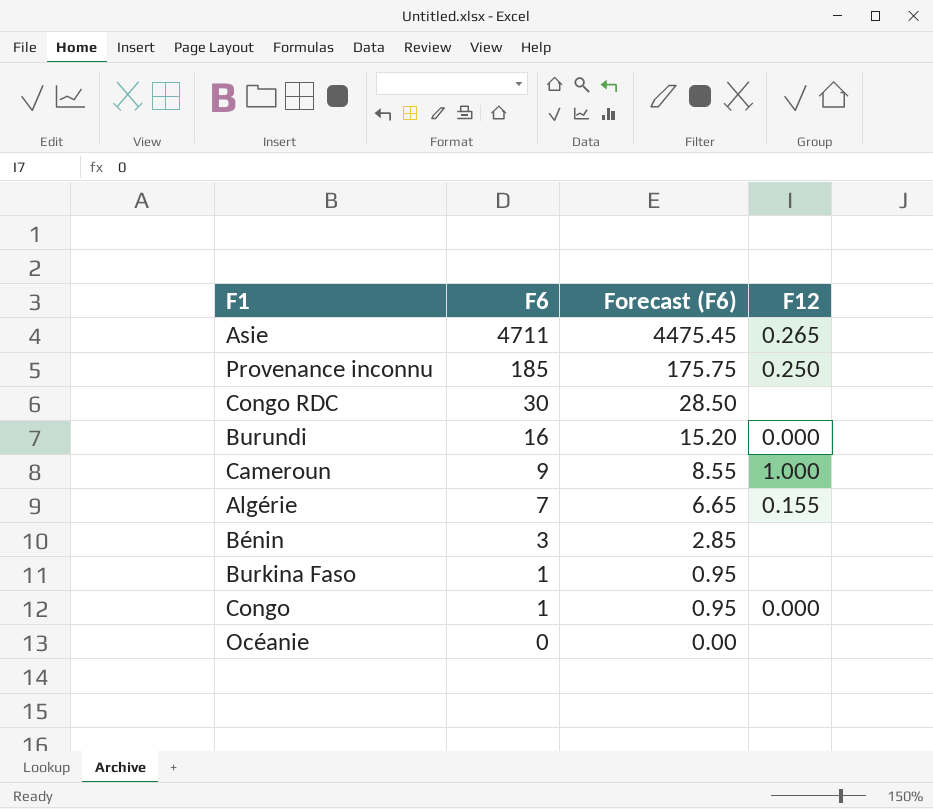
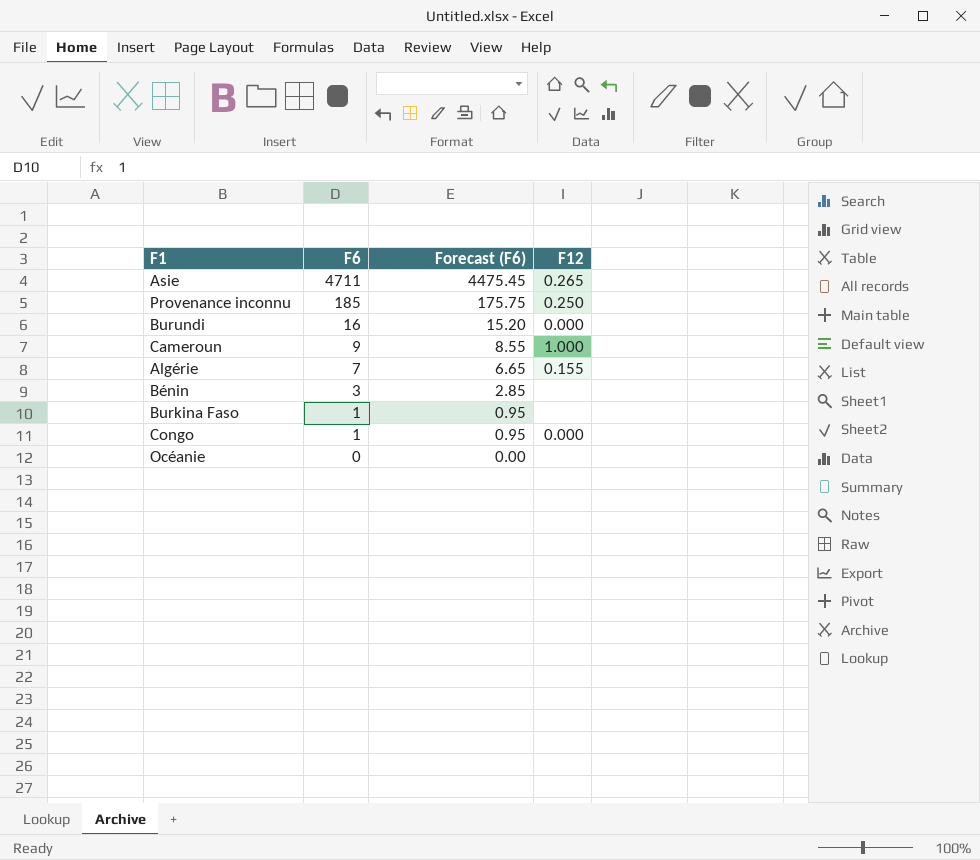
row Congo RDC: 30 | 28.50 | none -> none

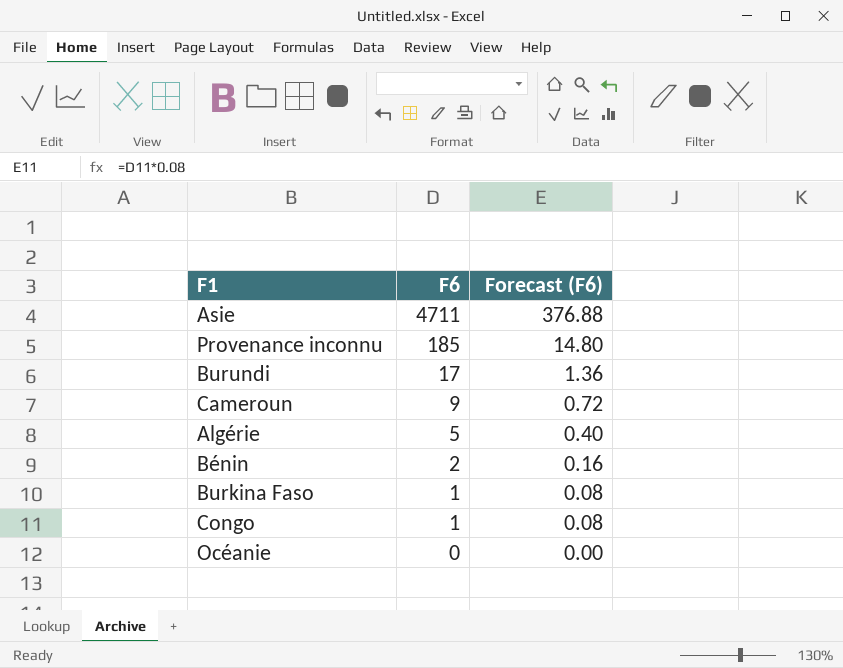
column F12 | position: 4 -> none
column Forecast (F6) | formula: [F6] * 0.95 -> [F6] * 0.08
Burundi | F6: 16 -> 17
Algérie | F6: 7 -> 5
Bénin | F6: 3 -> 2

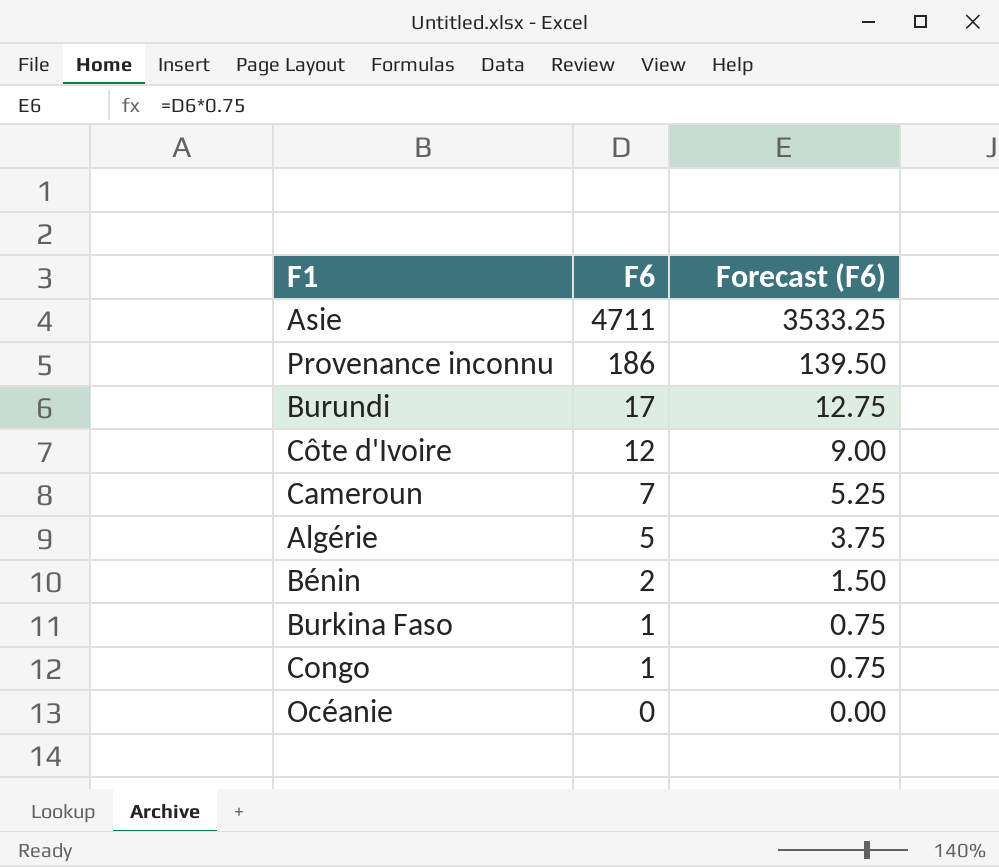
column Forecast (F6) | formula: [F6] * 0.08 -> [F6] * 0.75
Provenance inconnu | F6: 185 -> 186
row Côte d'Ivoire: none -> 12 | 9.00
Cameroun | F6: 9 -> 7

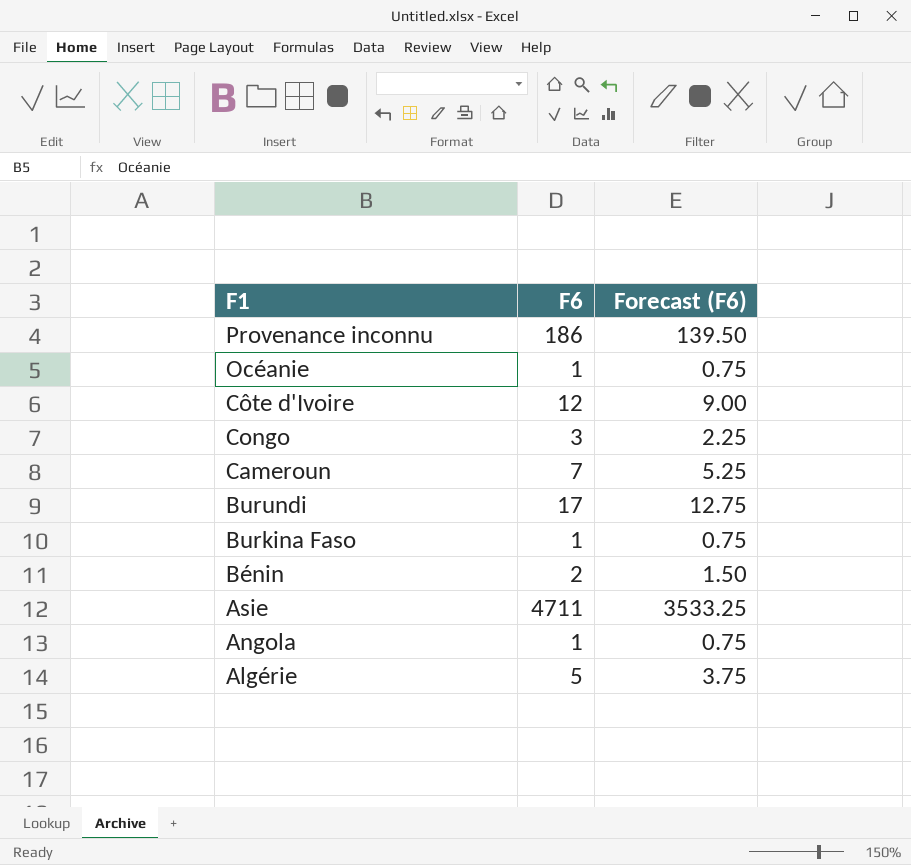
row order: F6 descending -> F1 descending
Océanie | F6: 0 -> 1
Océanie | Forecast (F6): 0.00 -> 0.75
Congo | F6: 1 -> 3
Congo | Forecast (F6): 0.75 -> 2.25
row Angola: none -> 1 | 0.75

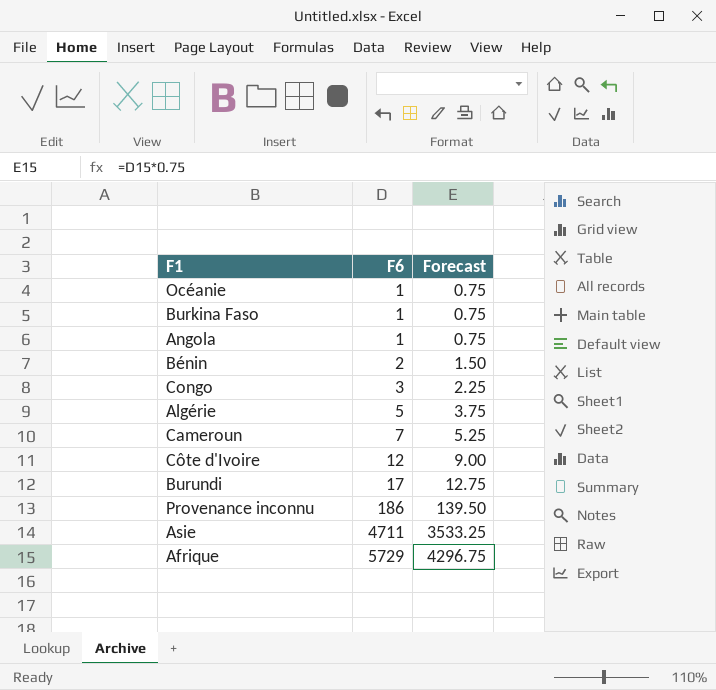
row order: F1 descending -> F6 ascending
column name: Forecast (F6) -> Forecast
row Afrique: none -> 5729 | 4296.75

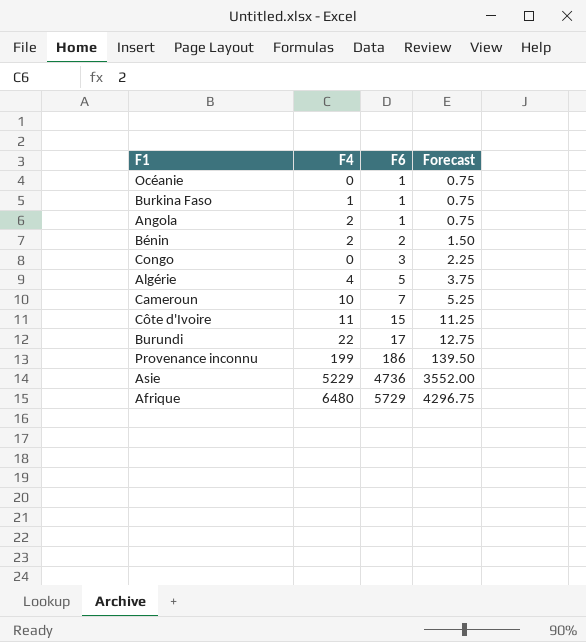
column F4 | position: none -> 2
Côte d'Ivoire | F6: 12 -> 15
Côte d'Ivoire | Forecast: 9.00 -> 11.25
Asie | F6: 4711 -> 4736
Asie | Forecast: 3533.25 -> 3552.00

